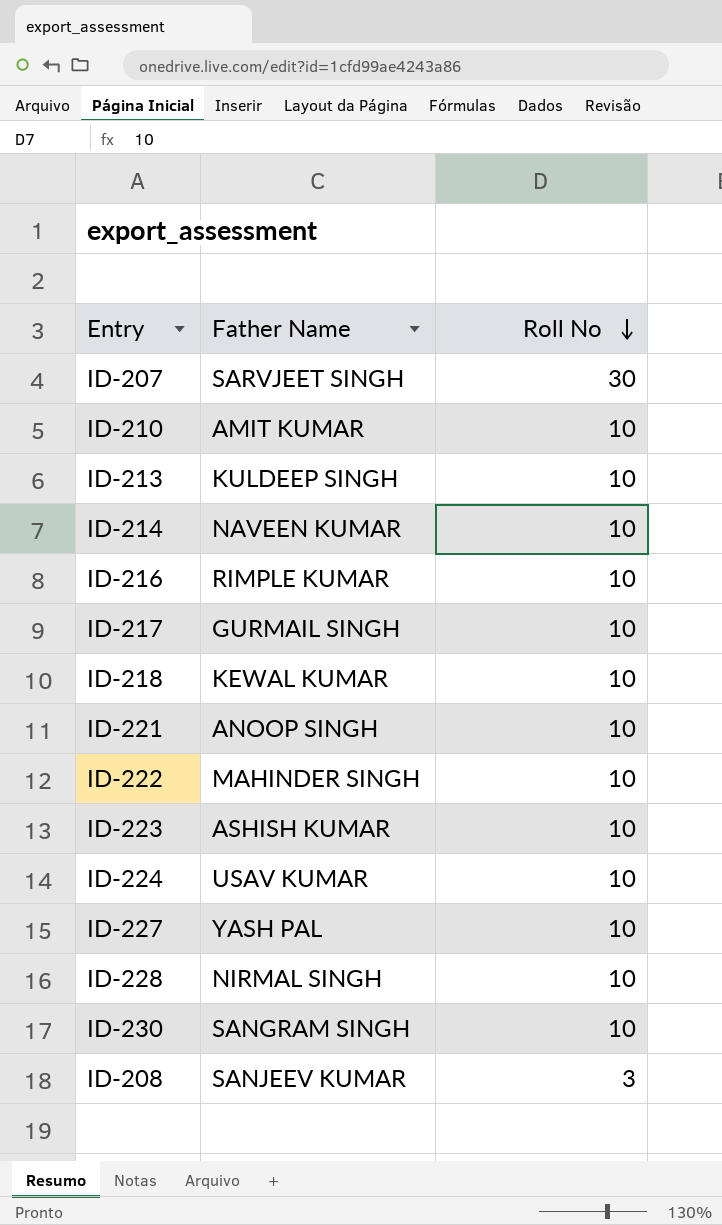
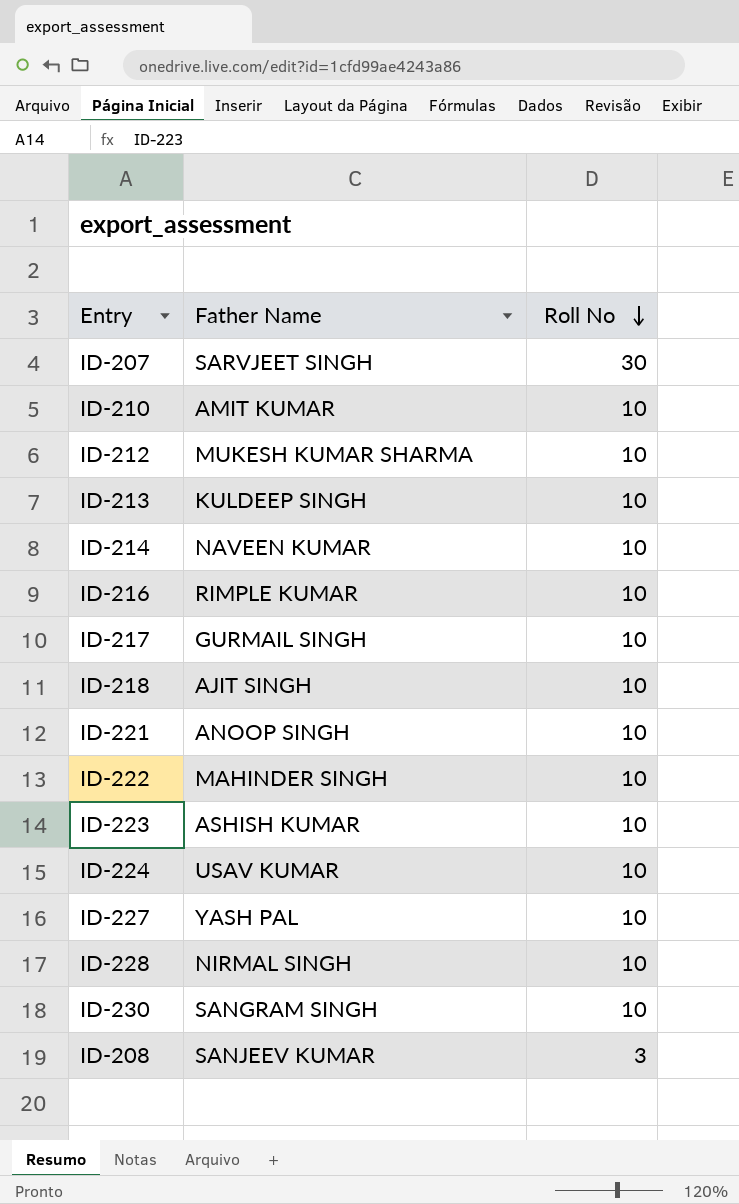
row ID-212: none -> MUKESH KUMAR SHARMA | 10
ID-218 | Father Name: KEWAL KUMAR -> AJIT SINGH

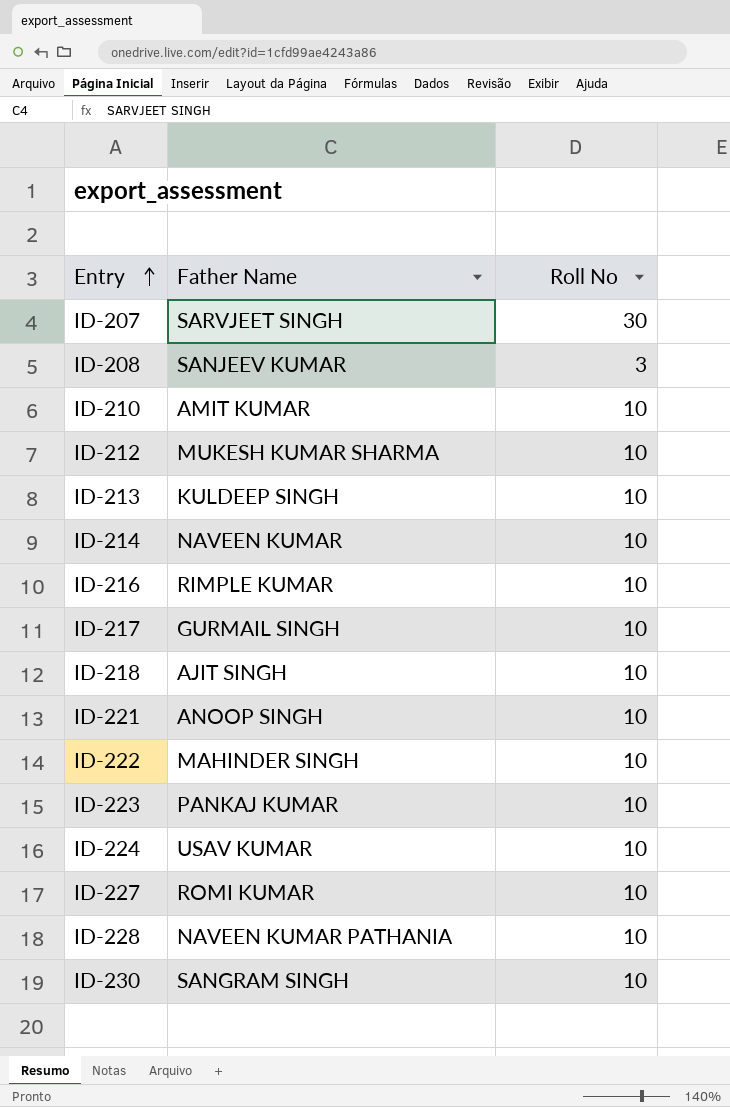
row order: Roll No descending -> Entry ascending
ID-223 | Father Name: ASHISH KUMAR -> PANKAJ KUMAR
ID-227 | Father Name: YASH PAL -> ROMI KUMAR
ID-228 | Father Name: NIRMAL SINGH -> NAVEEN KUMAR PATHANIA

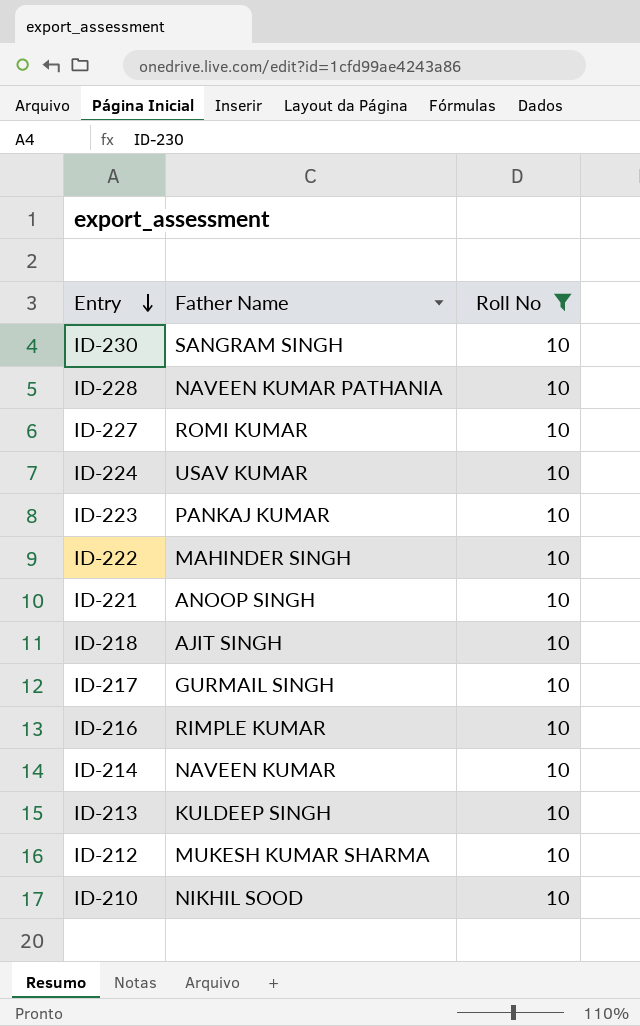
filter: none -> Roll No = 10
row order: Entry ascending -> Entry descending
ID-210 | Father Name: AMIT KUMAR -> NIKHIL SOOD

